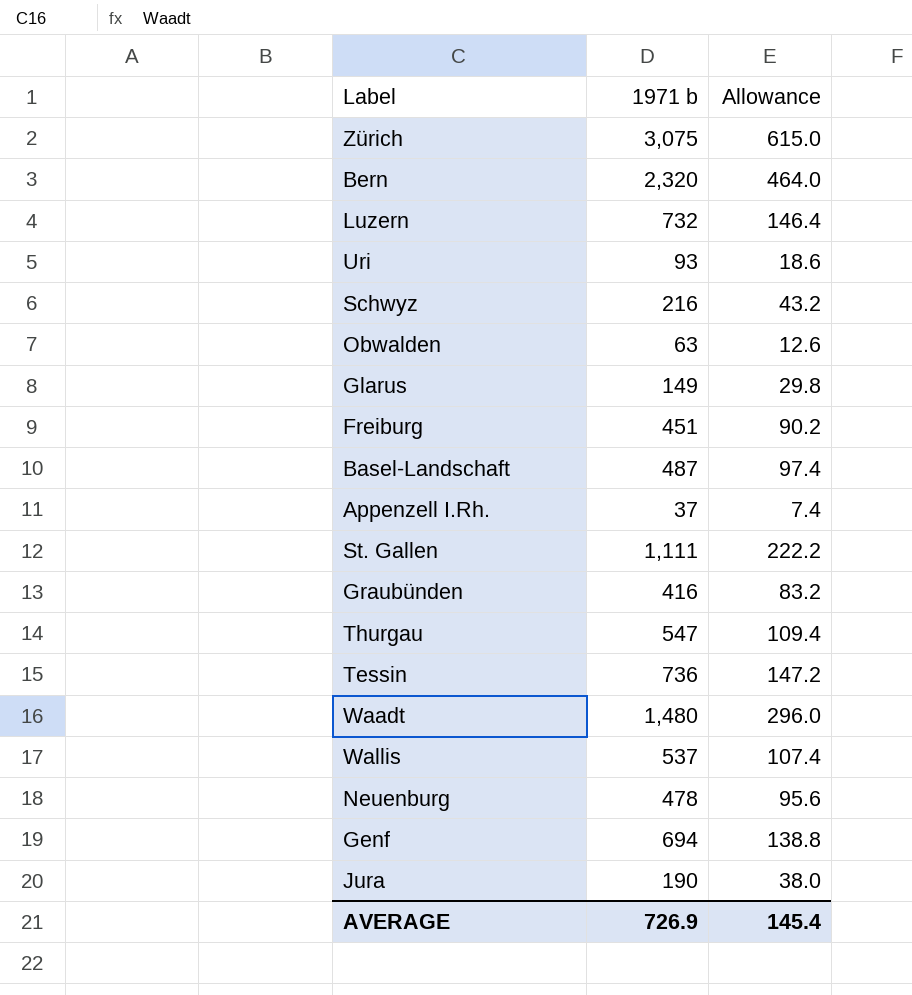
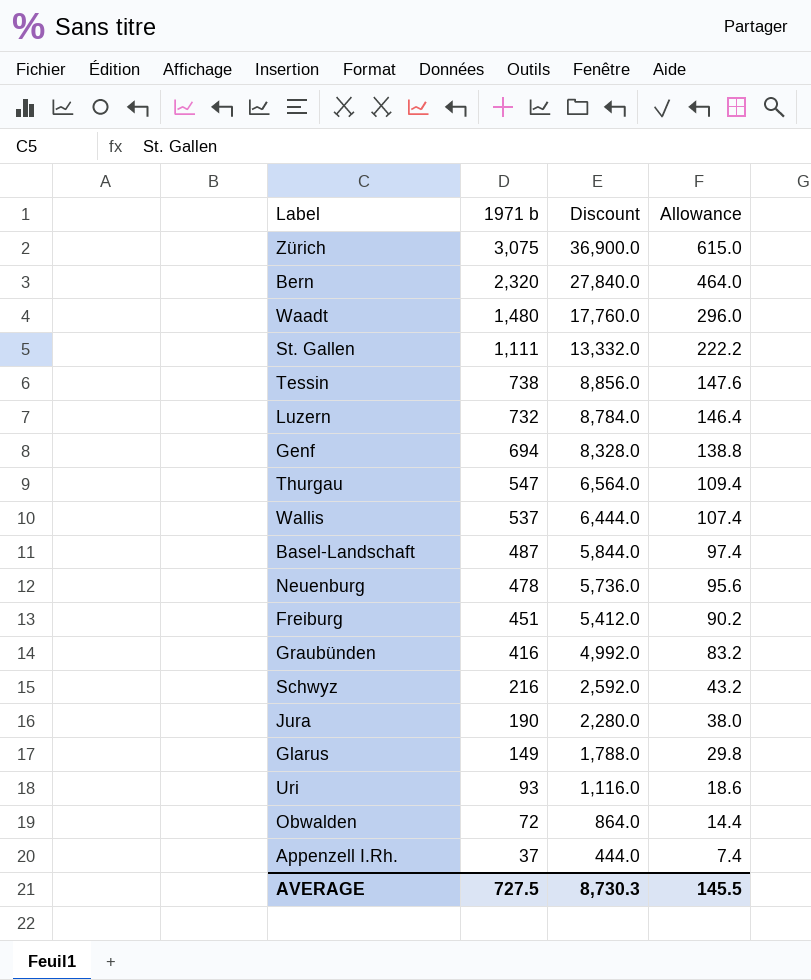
row order: none -> 1971 b descending
column Discount | formula: none -> [1971 b] * 12
Tessin | 1971 b: 736 -> 738
Tessin | Allowance: 147.2 -> 147.6
Obwalden | 1971 b: 63 -> 72
Obwalden | Allowance: 12.6 -> 14.4
AVERAGE | 1971 b: 726.9 -> 727.5
AVERAGE | Allowance: 145.4 -> 145.5

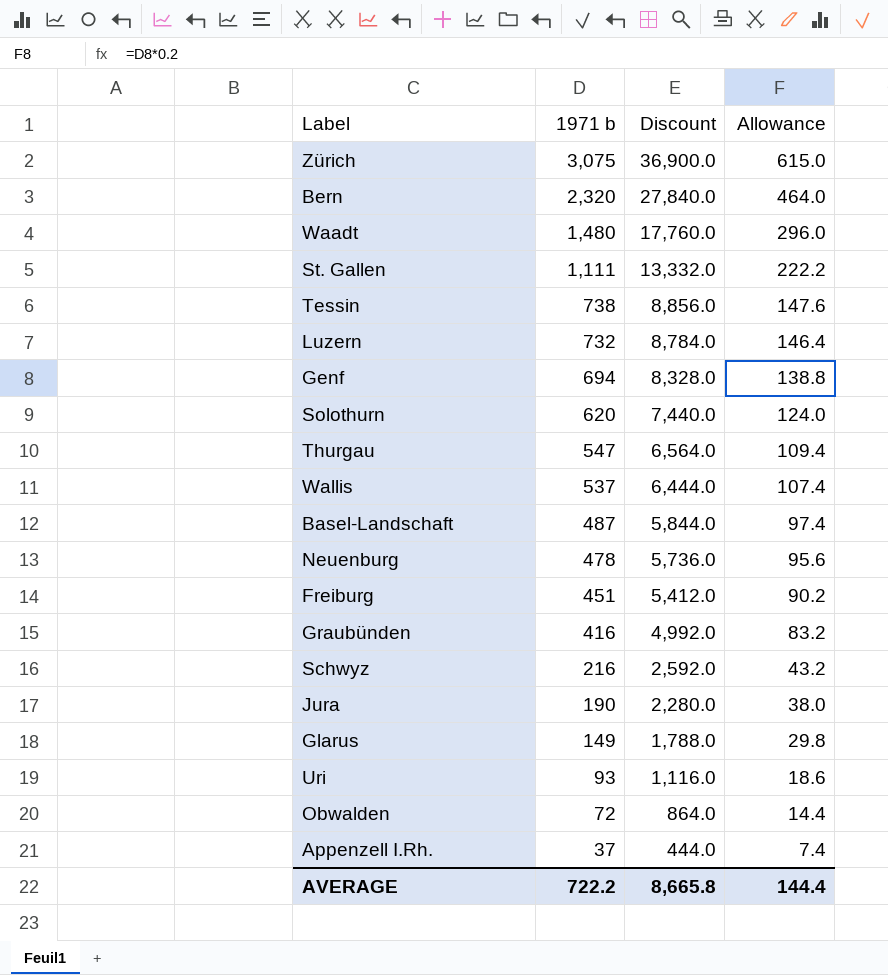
row Solothurn: none -> 620 | 7,440.0 | 124.0
AVERAGE | 1971 b: 727.5 -> 722.2
AVERAGE | Discount: 8,730.3 -> 8,665.8
AVERAGE | Allowance: 145.5 -> 144.4

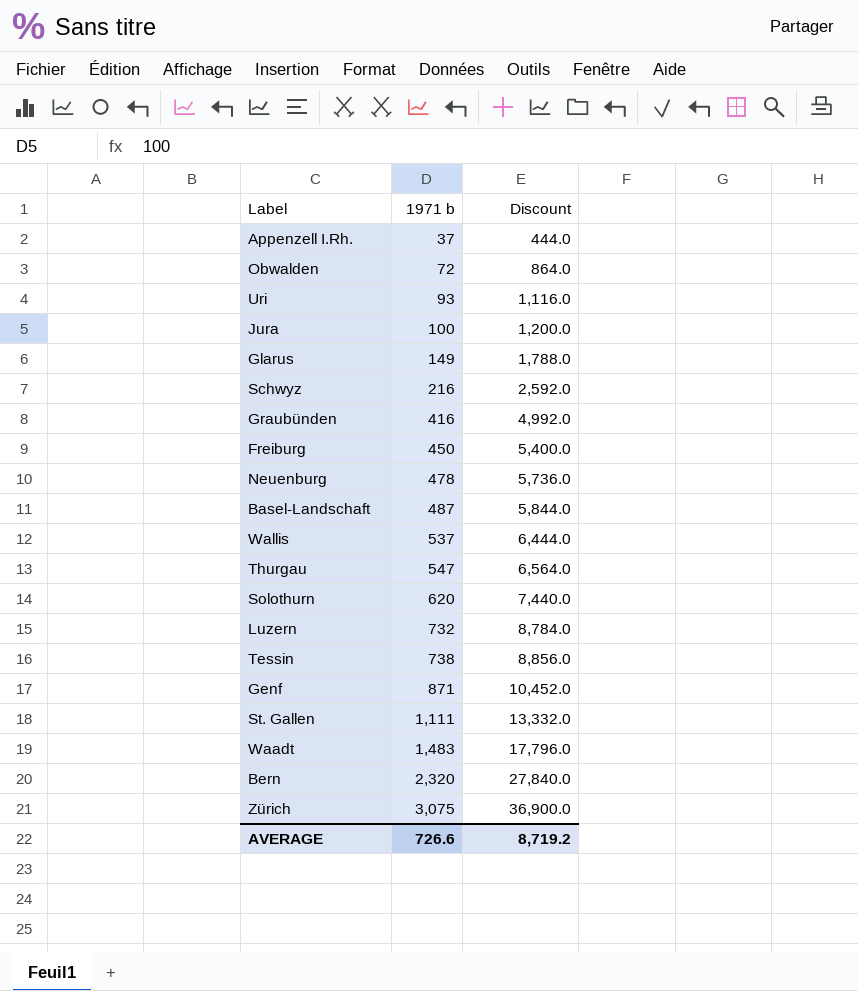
row order: 1971 b descending -> 1971 b ascending
column Allowance | formula: [1971 b] * 0.2 -> none
Jura | 1971 b: 190 -> 100
Jura | Discount: 2,280.0 -> 1,200.0
Freiburg | 1971 b: 451 -> 450
Freiburg | Discount: 5,412.0 -> 5,400.0
Genf | 1971 b: 694 -> 871
Genf | Discount: 8,328.0 -> 10,452.0
Waadt | 1971 b: 1,480 -> 1,483
Waadt | Discount: 17,760.0 -> 17,796.0
AVERAGE | 1971 b: 722.2 -> 726.6
AVERAGE | Discount: 8,665.8 -> 8,719.2

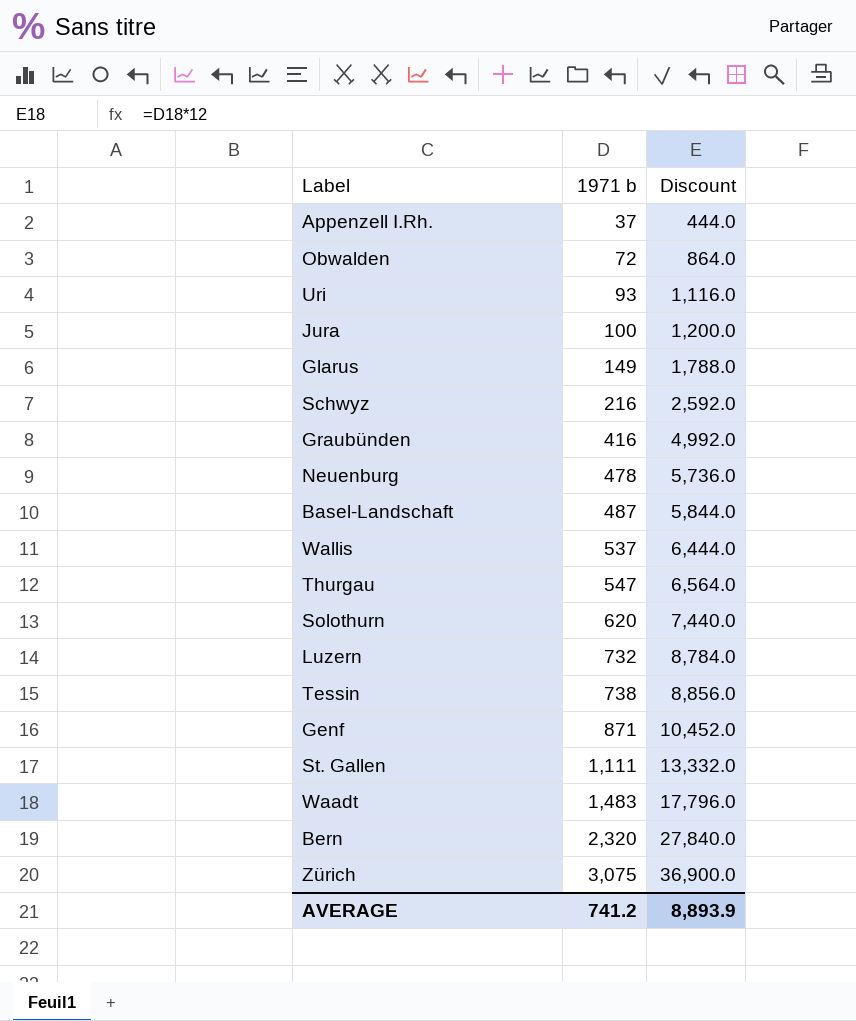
row Freiburg: 450 | 5,400.0 -> none
AVERAGE | 1971 b: 726.6 -> 741.2
AVERAGE | Discount: 8,719.2 -> 8,893.9

